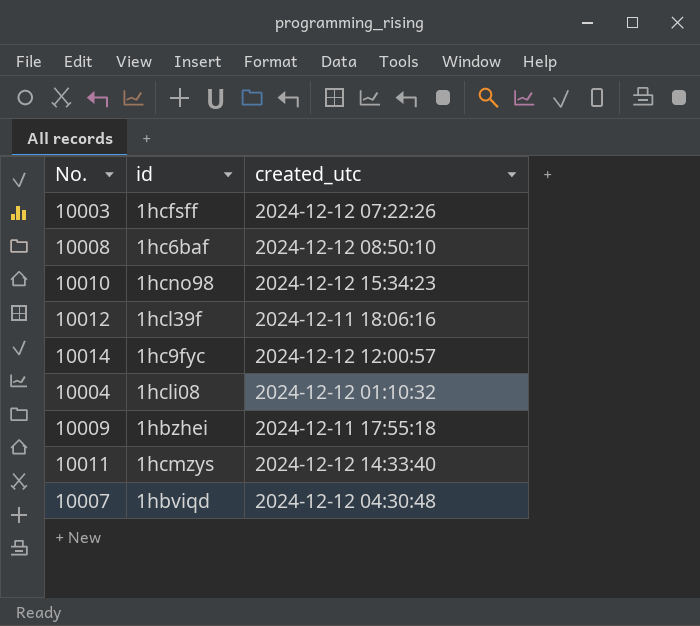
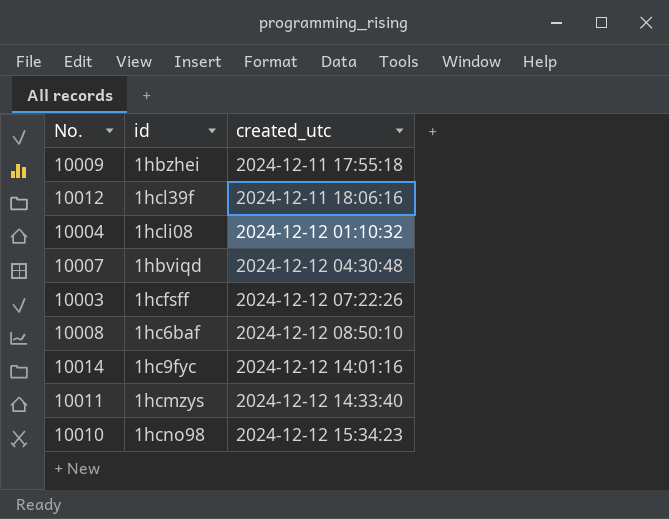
row order: none -> created_utc ascending
10014 | created_utc: 2024-12-12 12:00:57 -> 2024-12-12 14:01:16

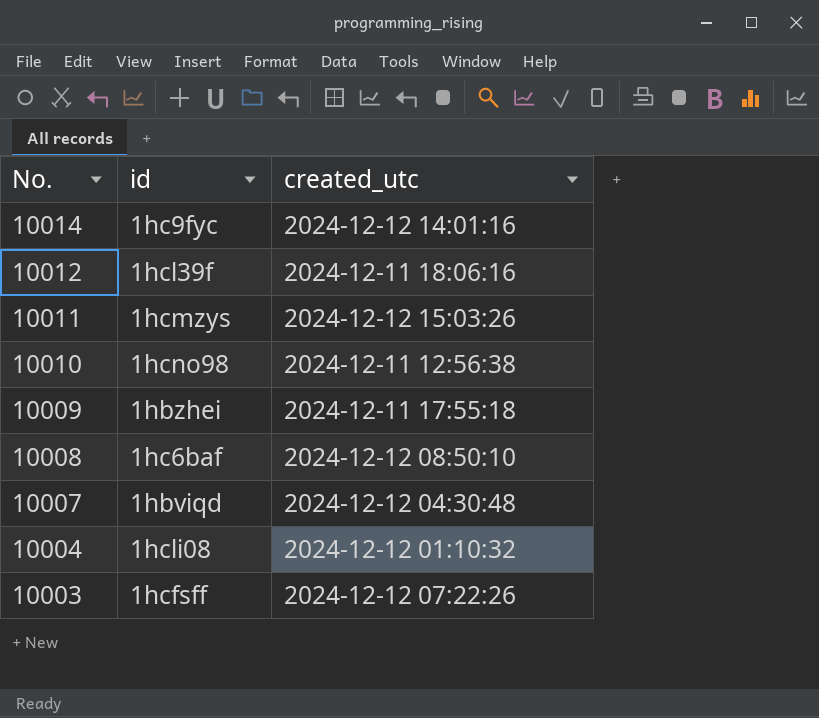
row order: created_utc ascending -> No. descending
10011 | created_utc: 2024-12-12 14:33:40 -> 2024-12-12 15:03:26
10010 | created_utc: 2024-12-12 15:34:23 -> 2024-12-11 12:56:38

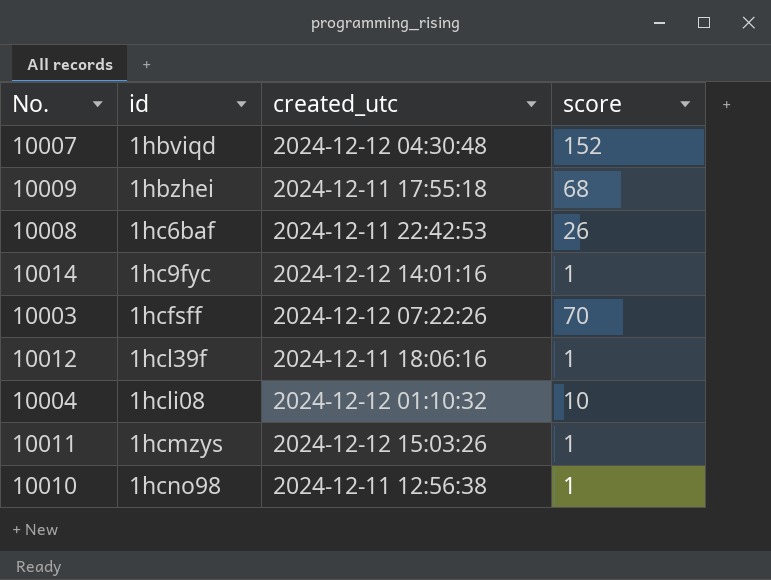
row order: No. descending -> id ascending
column score | position: none -> 4
10008 | created_utc: 2024-12-12 08:50:10 -> 2024-12-11 22:42:53

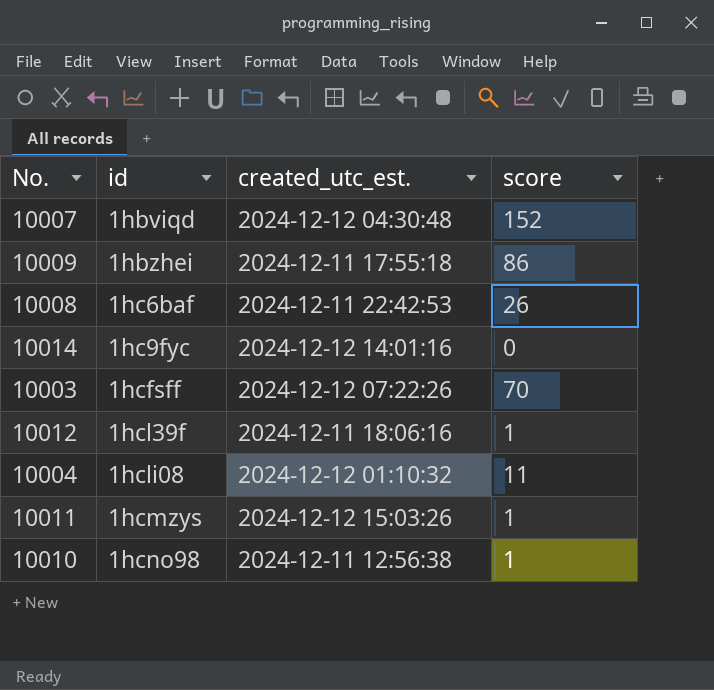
column name: created_utc -> created_utc_est.
10009 | score: 68 -> 86
10014 | score: 1 -> 0
10004 | score: 10 -> 11

